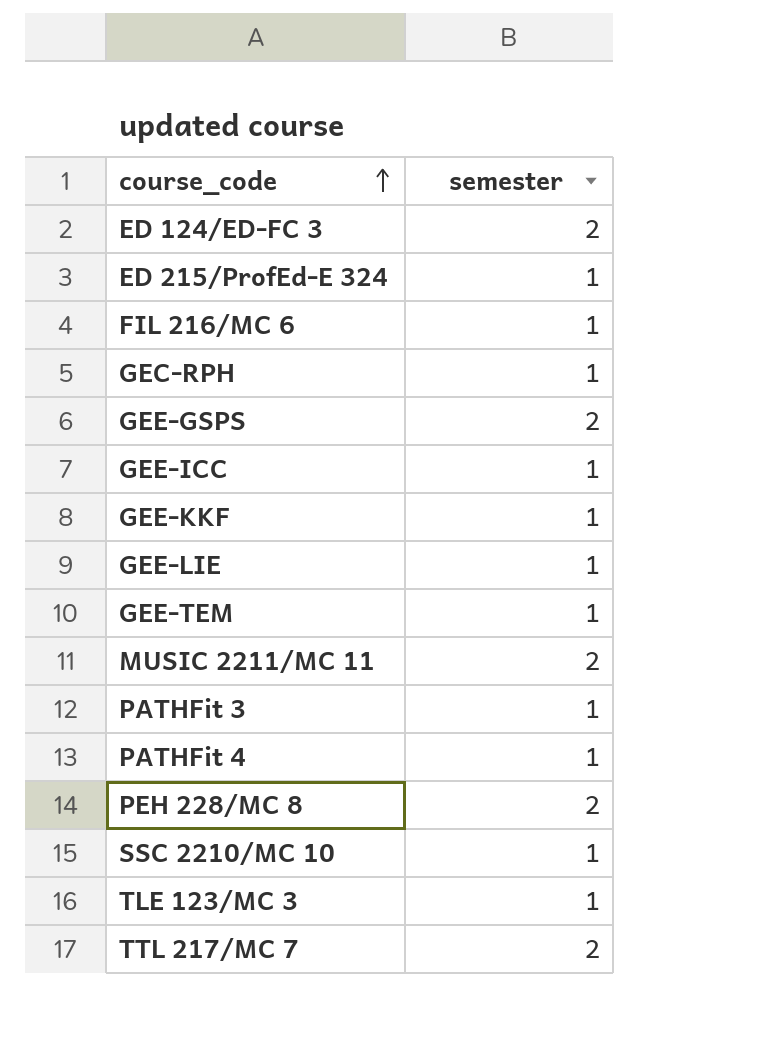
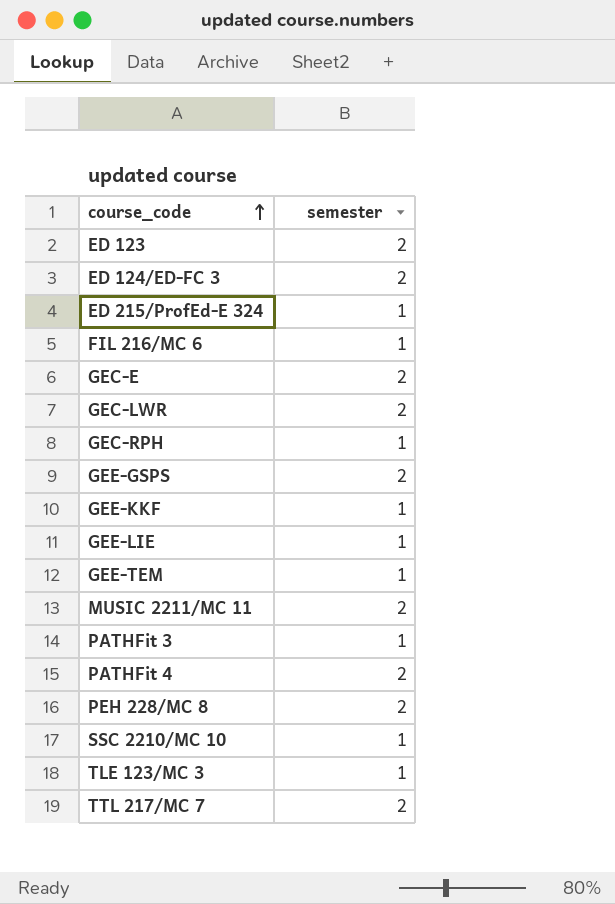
row GEE-ICC: 1 -> none
row ED 123: none -> 2
row GEC-E: none -> 2
row GEC-LWR: none -> 2
PATHFit 4 | semester: 1 -> 2

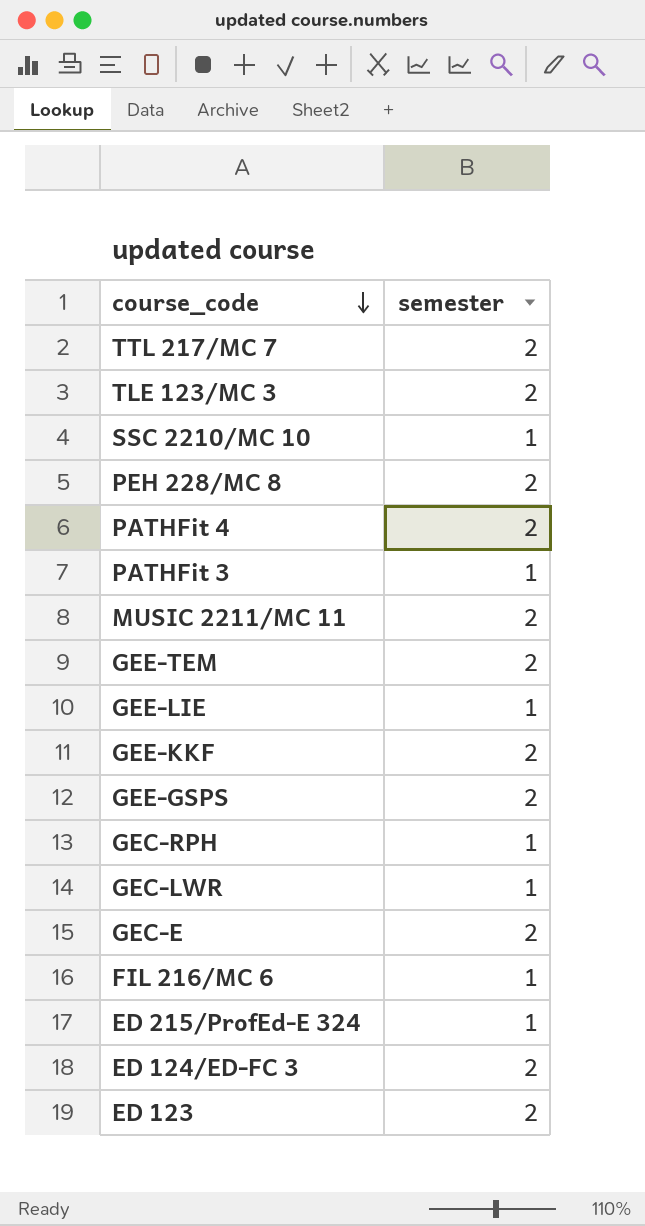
row order: course_code ascending -> course_code descending
TLE 123/MC 3 | semester: 1 -> 2
GEE-TEM | semester: 1 -> 2
GEE-KKF | semester: 1 -> 2
GEC-LWR | semester: 2 -> 1

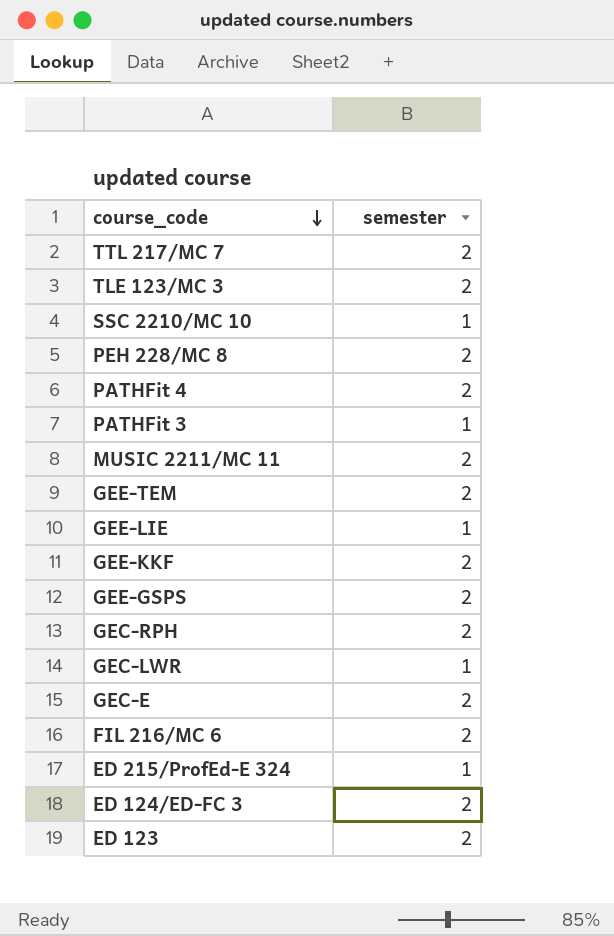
GEC-RPH | semester: 1 -> 2
FIL 216/MC 6 | semester: 1 -> 2

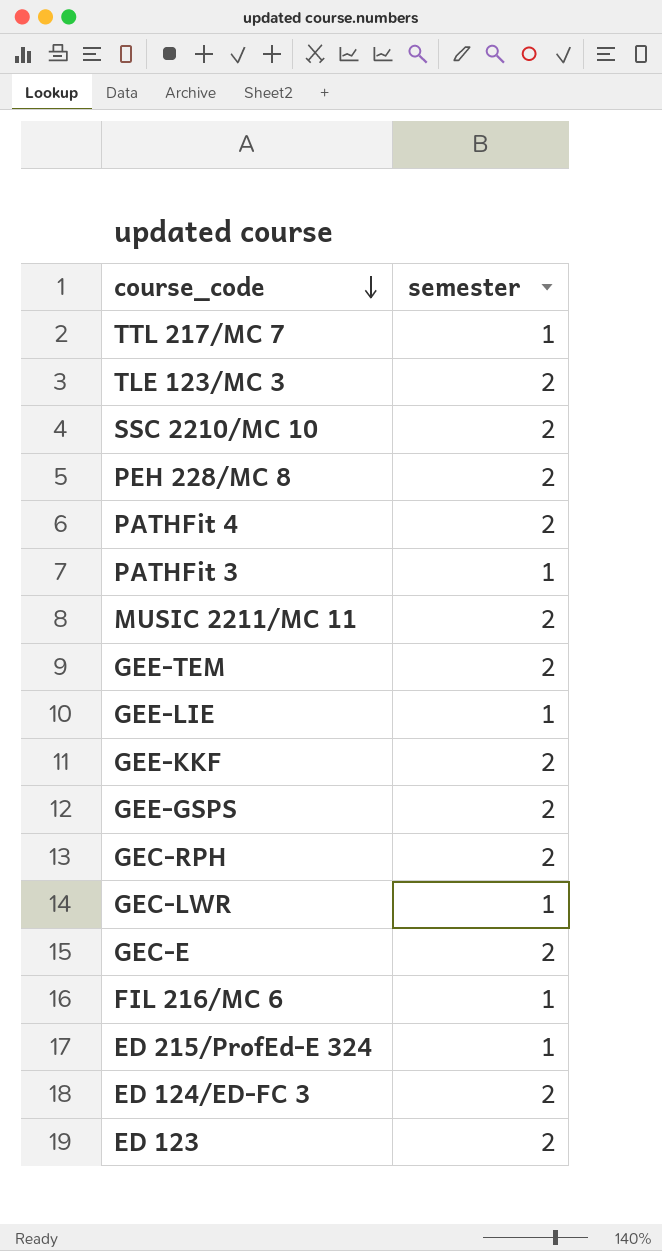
TTL 217/MC 7 | semester: 2 -> 1
SSC 2210/MC 10 | semester: 1 -> 2
FIL 216/MC 6 | semester: 2 -> 1

